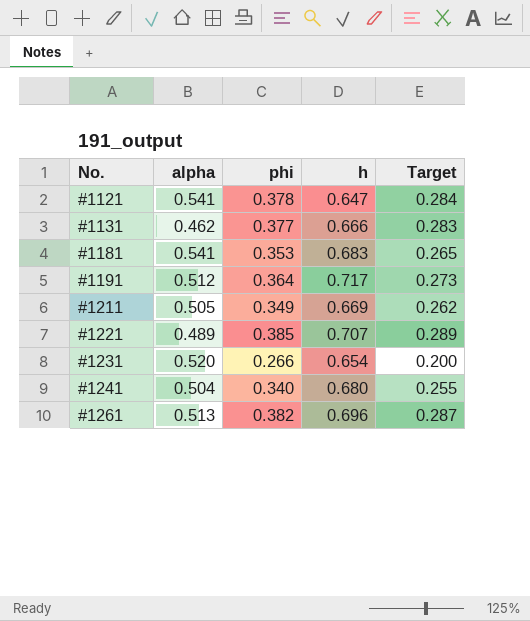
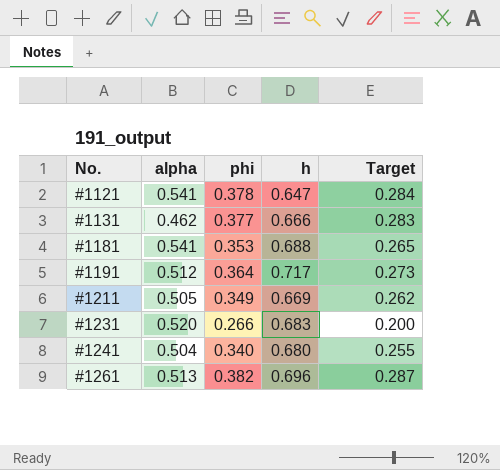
row #1221: 0.489 | 0.385 | 0.707 | 0.289 -> none
#1181 | h: 0.683 -> 0.688
#1231 | h: 0.654 -> 0.683

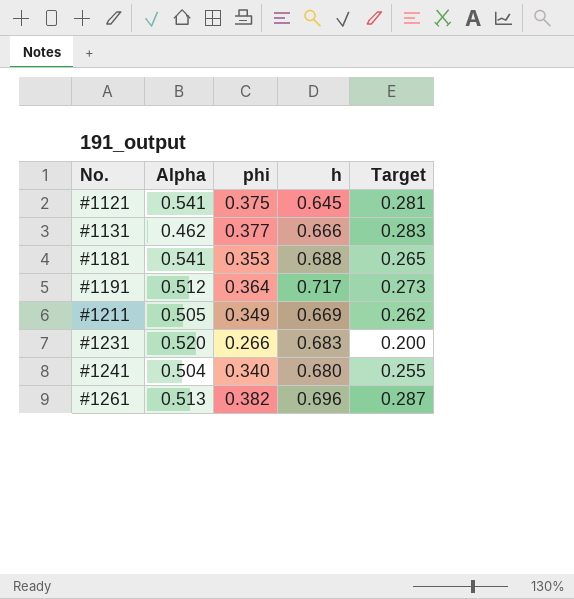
column name: alpha -> Alpha
#1121 | phi: 0.378 -> 0.375
#1121 | h: 0.647 -> 0.645
#1121 | Target: 0.284 -> 0.281

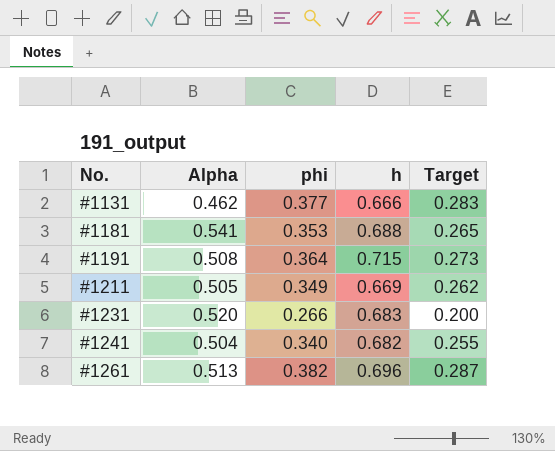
row #1121: 0.541 | 0.375 | 0.645 | 0.281 -> none
#1191 | Alpha: 0.512 -> 0.508
#1191 | h: 0.717 -> 0.715
#1241 | h: 0.680 -> 0.682

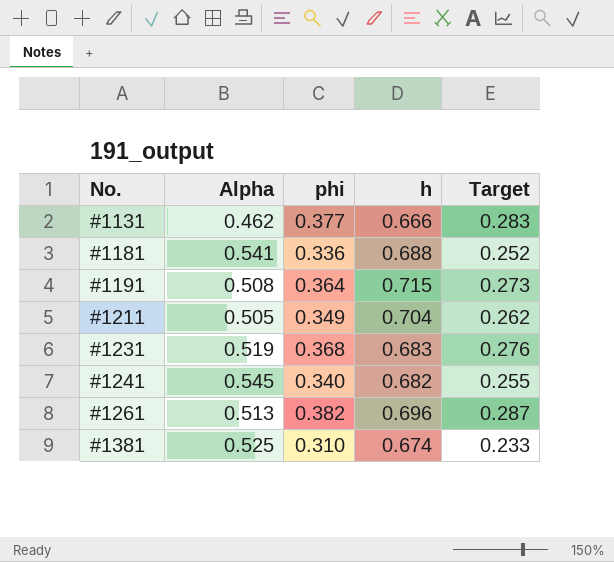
#1181 | phi: 0.353 -> 0.336
#1181 | Target: 0.265 -> 0.252
#1211 | h: 0.669 -> 0.704
#1231 | Alpha: 0.520 -> 0.519
#1231 | phi: 0.266 -> 0.368
#1231 | Target: 0.200 -> 0.276
#1241 | Alpha: 0.504 -> 0.545
row #1381: none -> 0.525 | 0.310 | 0.674 | 0.233

